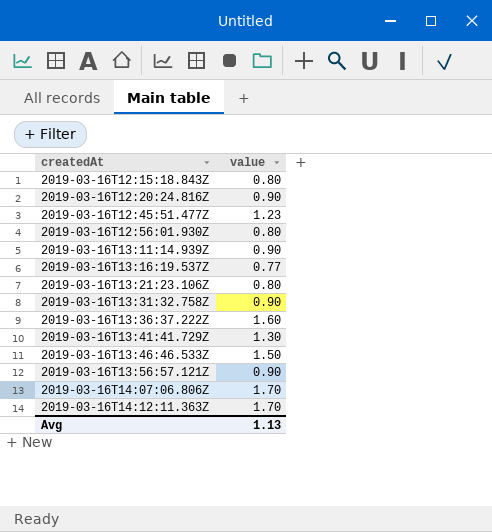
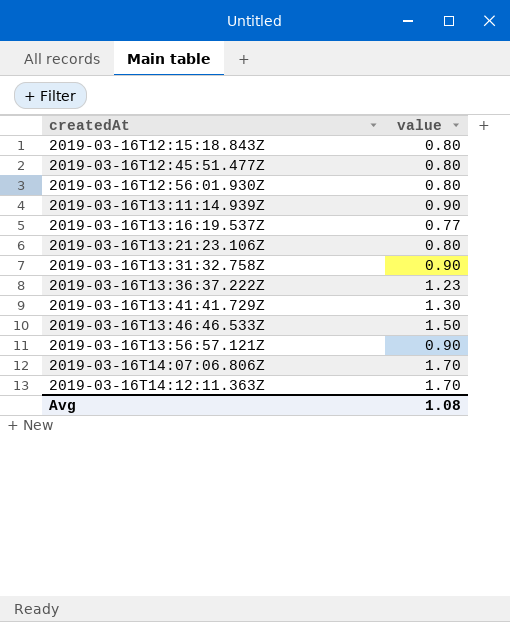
row 2019-03-16T12:20:24.816Z: 0.90 -> none
2019-03-16T12:45:51.477Z | value: 1.23 -> 0.80
2019-03-16T13:36:37.222Z | value: 1.60 -> 1.23
Avg | value: 1.13 -> 1.08

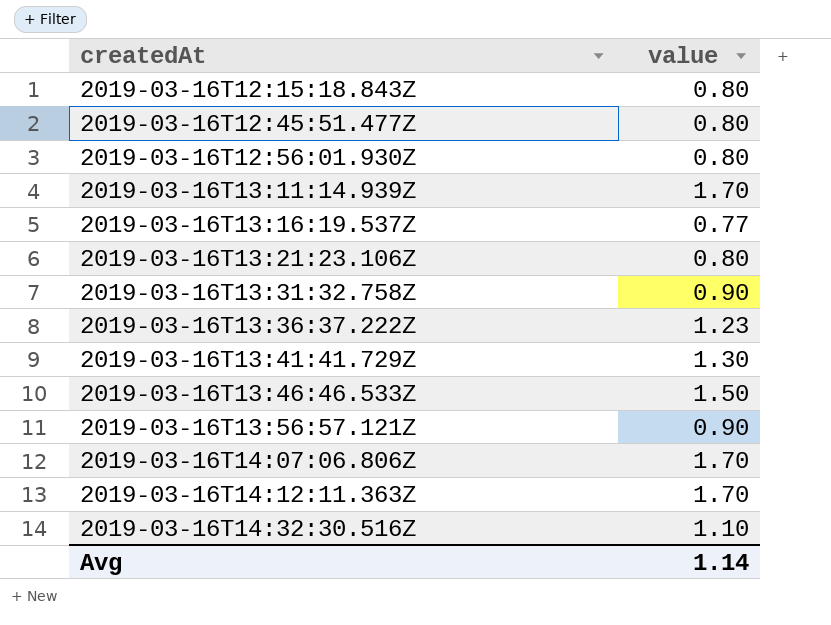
2019-03-16T13:11:14.939Z | value: 0.90 -> 1.70
row 2019-03-16T14:32:30.516Z: none -> 1.10
Avg | value: 1.08 -> 1.14

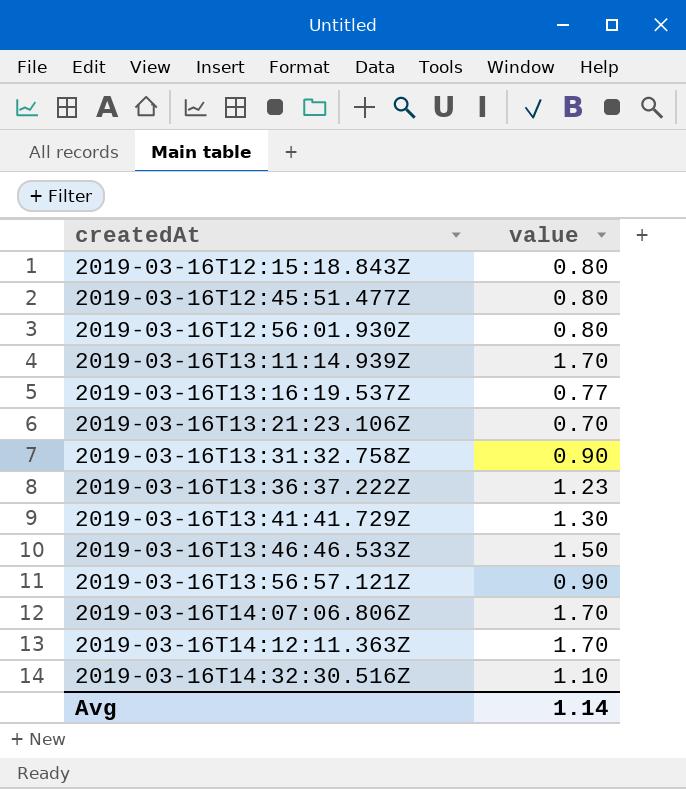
2019-03-16T13:21:23.106Z | value: 0.80 -> 0.70

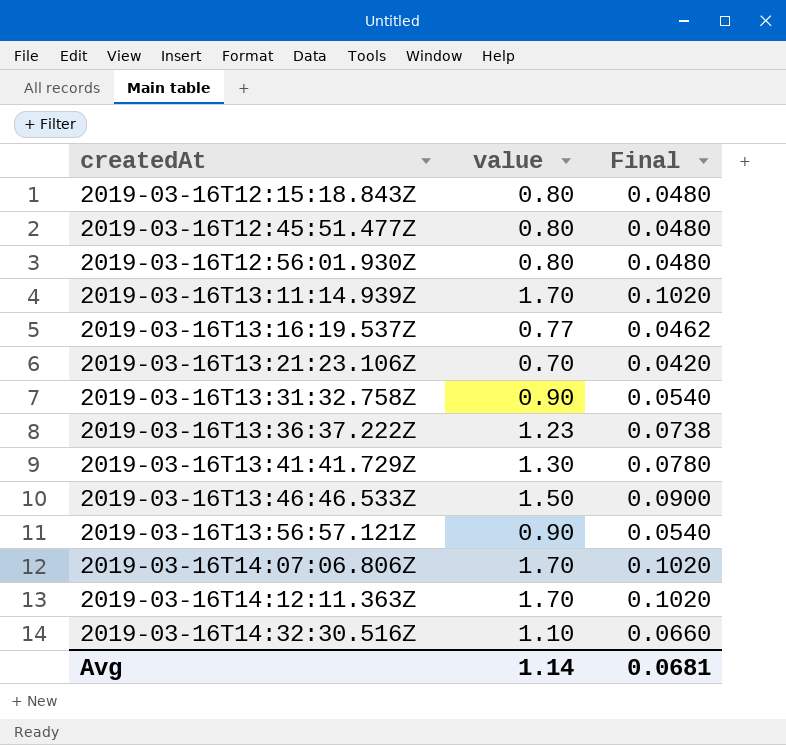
column Final | formula: none -> [value] * 0.06

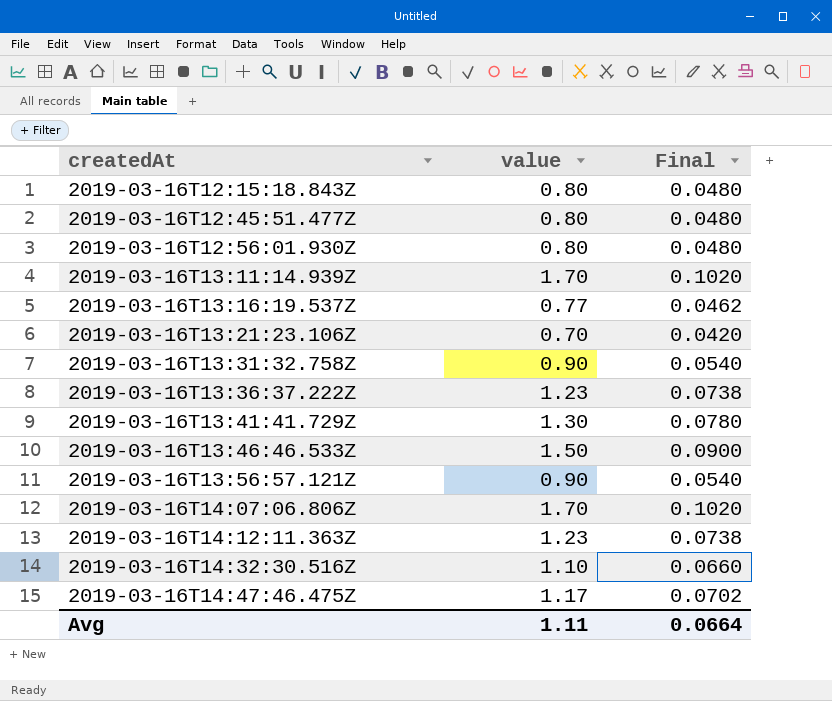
2019-03-16T14:12:11.363Z | value: 1.70 -> 1.23
2019-03-16T14:12:11.363Z | Final: 0.1020 -> 0.0738
row 2019-03-16T14:47:46.475Z: none -> 1.17 | 0.0702
Avg | value: 1.14 -> 1.11
Avg | Final: 0.0681 -> 0.0664

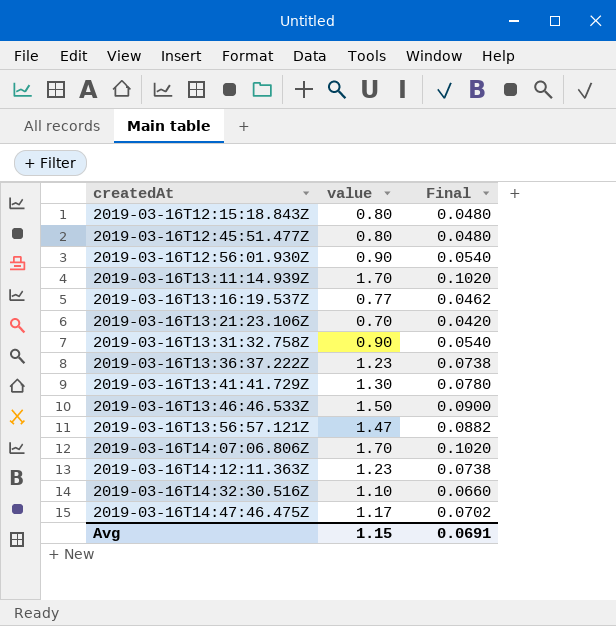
2019-03-16T12:56:01.930Z | value: 0.80 -> 0.90
2019-03-16T12:56:01.930Z | Final: 0.0480 -> 0.0540
2019-03-16T13:56:57.121Z | value: 0.90 -> 1.47
2019-03-16T13:56:57.121Z | Final: 0.0540 -> 0.0882
Avg | value: 1.11 -> 1.15
Avg | Final: 0.0664 -> 0.0691

